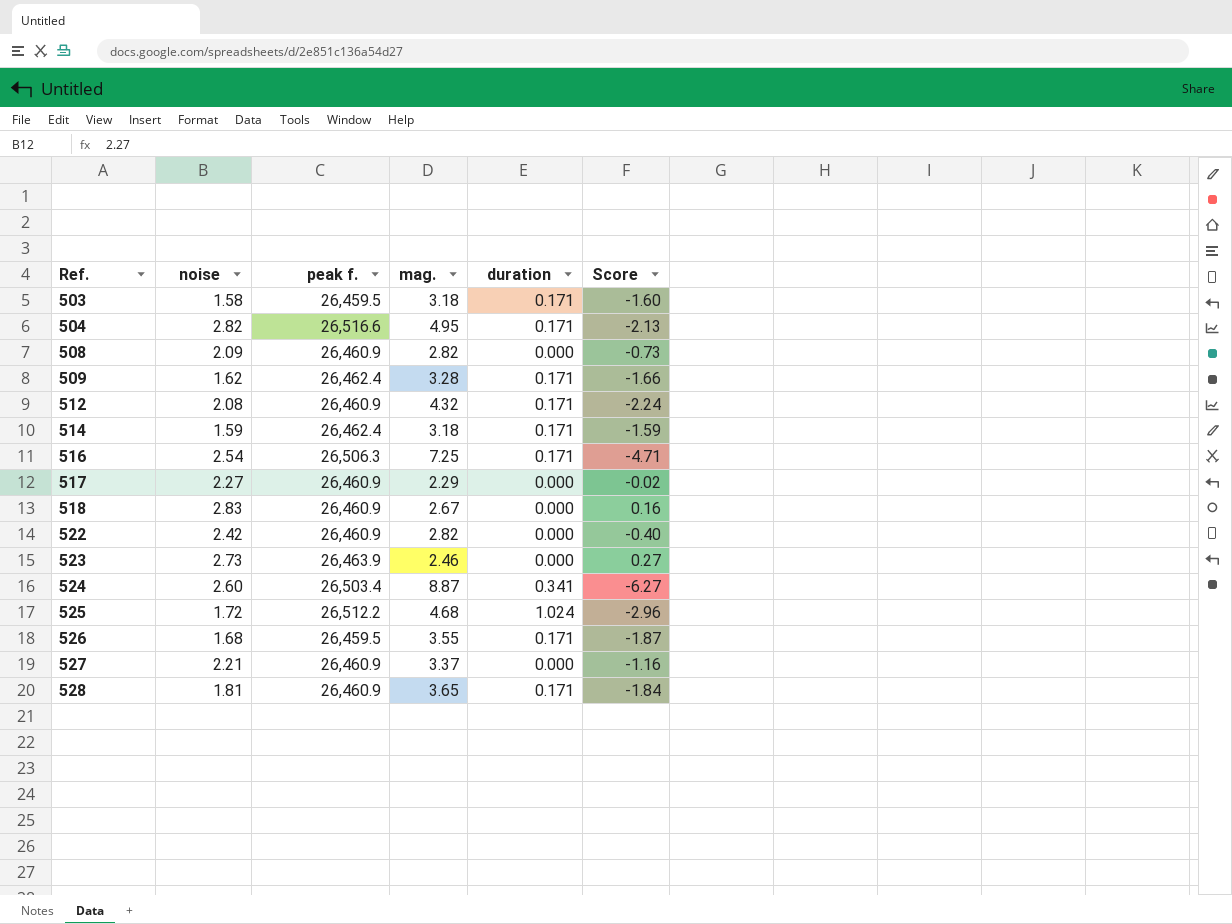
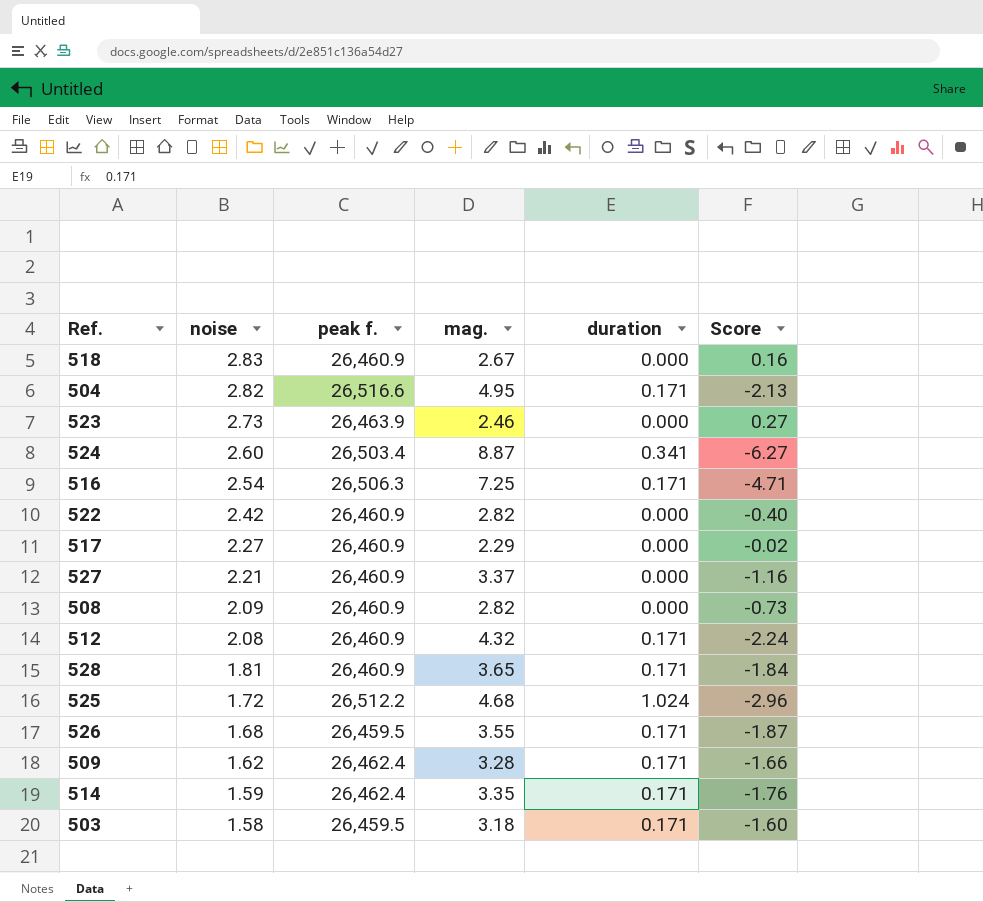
row order: Ref. ascending -> noise descending
514 | mag.: 3.18 -> 3.35
514 | Score: -1.59 -> -1.76

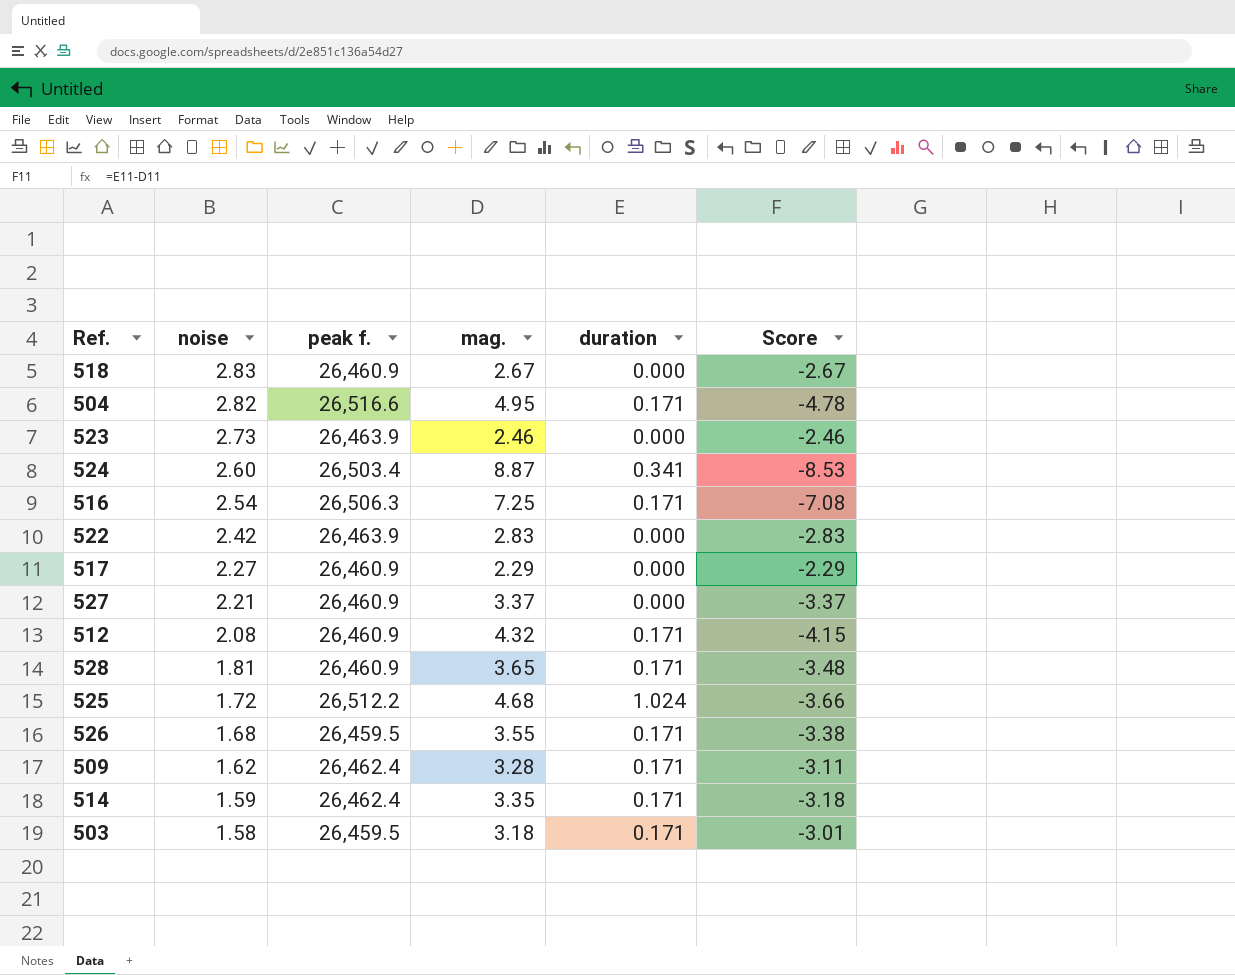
column Score | formula: [noise] - [mag.] -> [duration] - [mag.]
row 508: 2.09 | 26,460.9 | 2.82 | 0.000 | -0.73 -> none
522 | peak f.: 26,460.9 -> 26,463.9
522 | mag.: 2.82 -> 2.83

